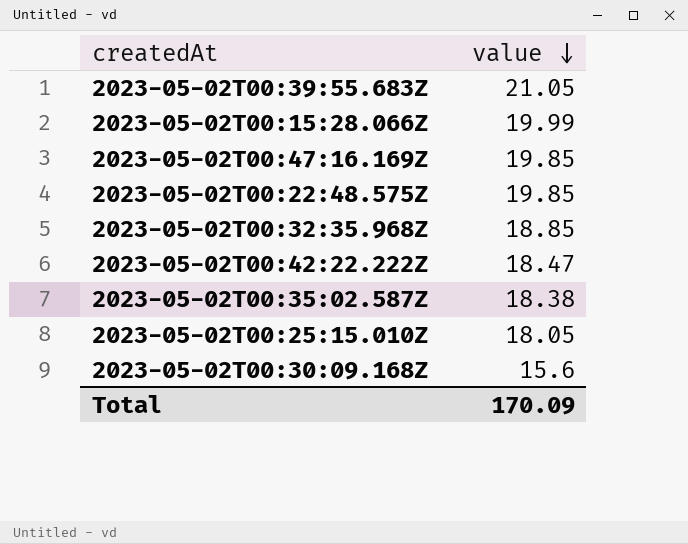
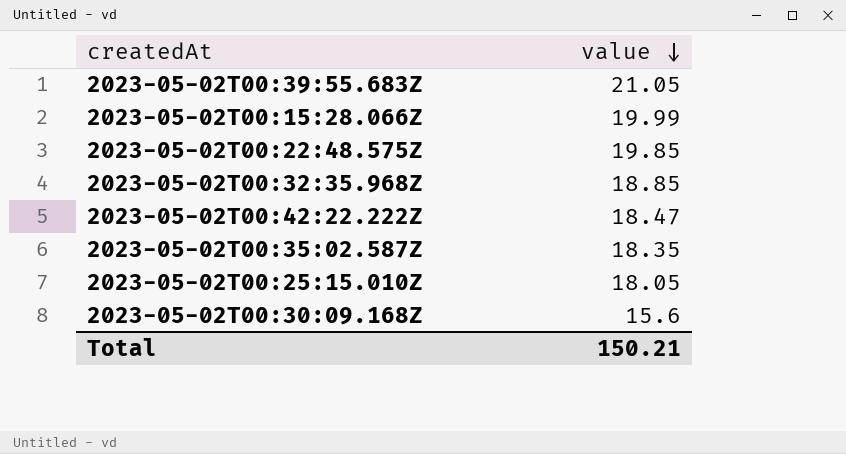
row 2023-05-02T00:47:16.169Z: 19.85 -> none
2023-05-02T00:35:02.587Z | value: 18.38 -> 18.35
Total | value: 170.09 -> 150.21

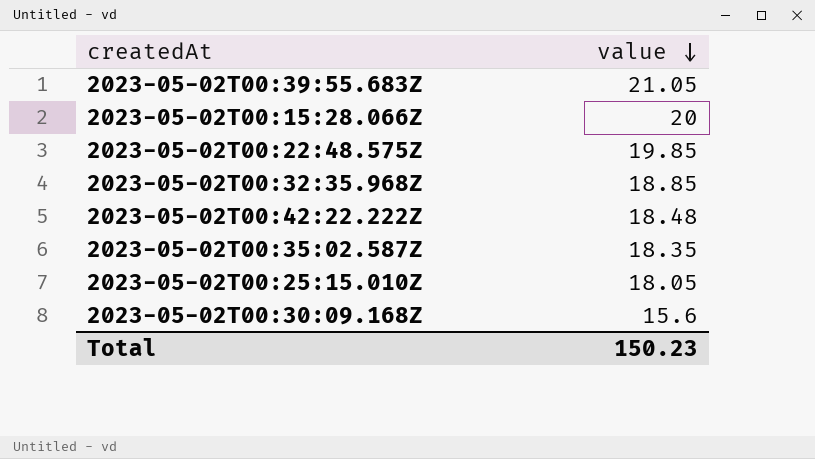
2023-05-02T00:15:28.066Z | value: 19.99 -> 20
2023-05-02T00:42:22.222Z | value: 18.47 -> 18.48
Total | value: 150.21 -> 150.23

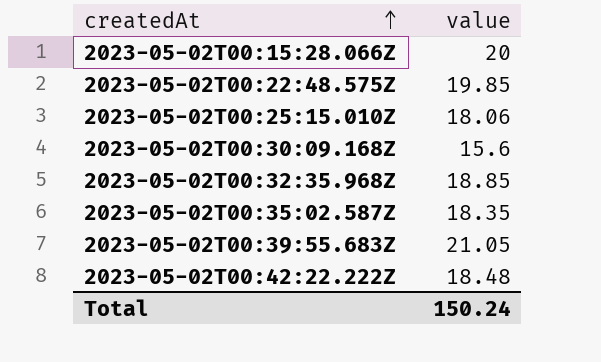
row order: value descending -> createdAt ascending
2023-05-02T00:25:15.010Z | value: 18.05 -> 18.06
Total | value: 150.23 -> 150.24

